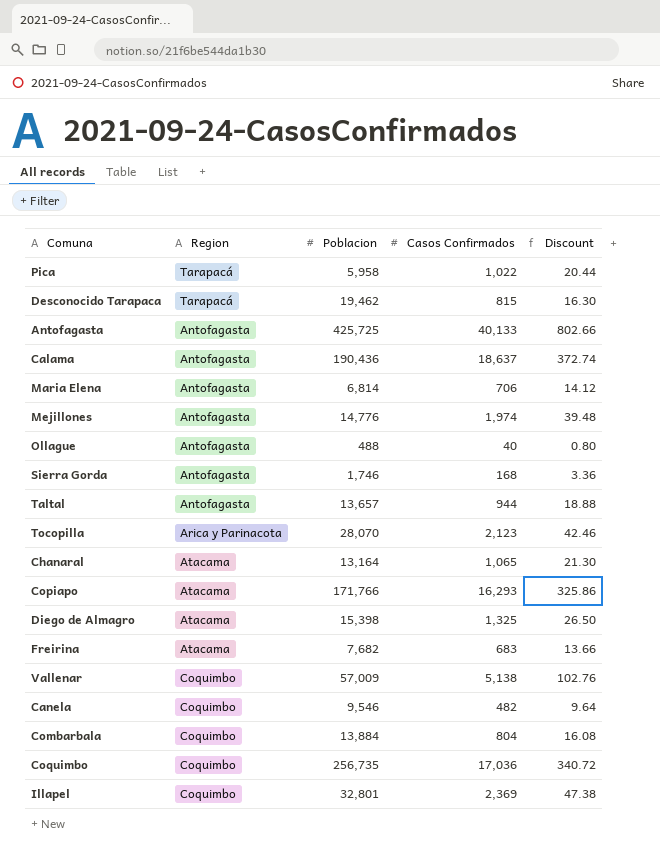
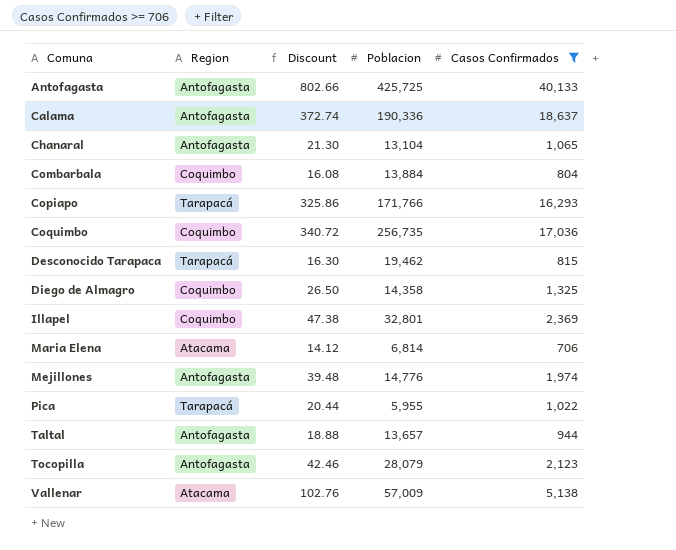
filter: none -> Casos Confirmados >= 706
row order: none -> Comuna ascending
column Discount | position: 5 -> 3
Calama | Poblacion: 190,436 -> 190,336
Chanaral | Region: Atacama -> Antofagasta
Chanaral | Poblacion: 13,164 -> 13,104
Copiapo | Region: Atacama -> Tarapacá
Diego de Almagro | Region: Atacama -> Coquimbo
Diego de Almagro | Poblacion: 15,398 -> 14,358
Maria Elena | Region: Antofagasta -> Atacama
Pica | Poblacion: 5,958 -> 5,955
Tocopilla | Region: Arica y Parinacota -> Antofagasta
Tocopilla | Poblacion: 28,070 -> 28,079
Vallenar | Region: Coquimbo -> Atacama

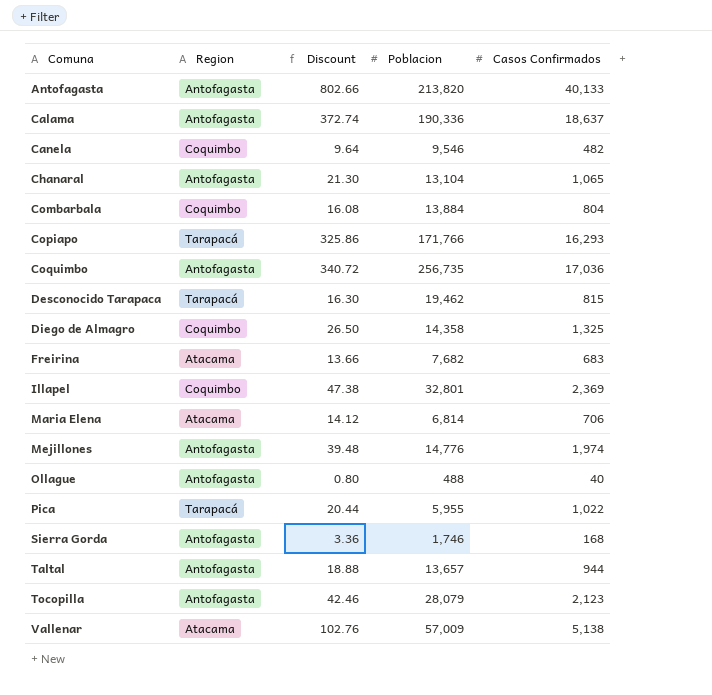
filter: Casos Confirmados >= 706 -> none
Antofagasta | Poblacion: 425,725 -> 213,820
Coquimbo | Region: Coquimbo -> Antofagasta

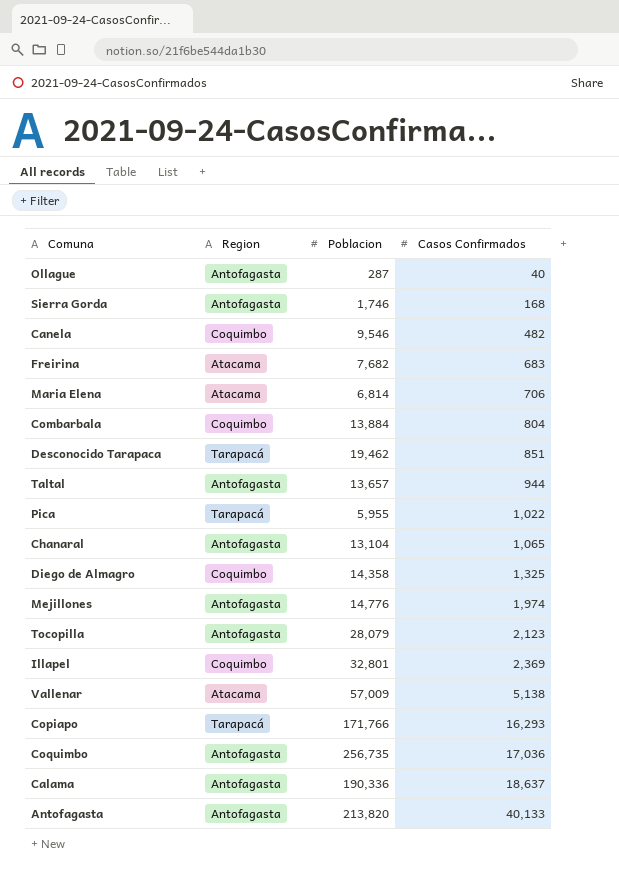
row order: Comuna ascending -> Casos Confirmados ascending
column Discount | formula: [Casos Confirmados] * 0.02 -> none
Ollague | Poblacion: 488 -> 287
Desconocido Tarapaca | Casos Confirmados: 815 -> 851

